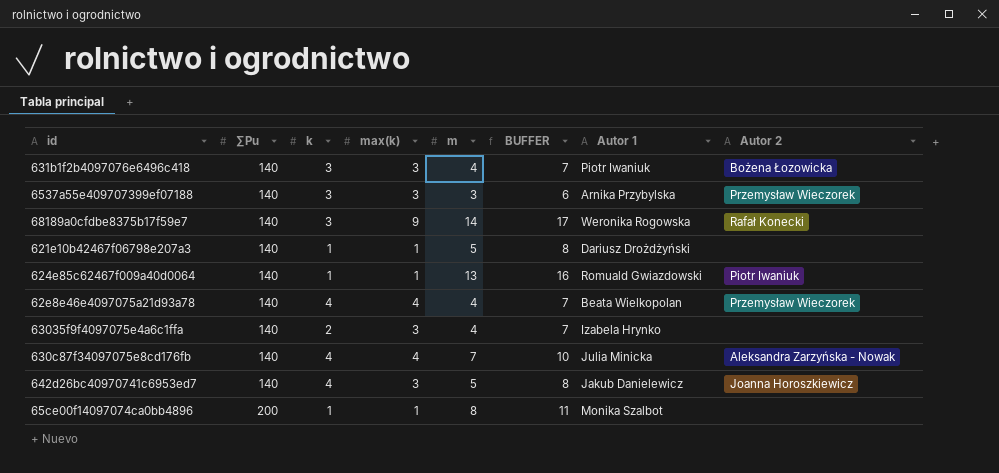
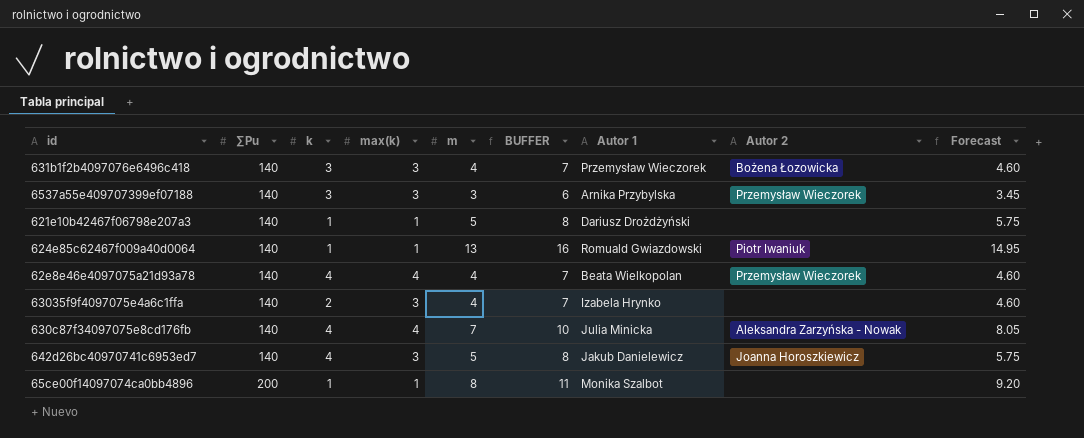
column Forecast | formula: none -> [m] * 1.15
row 68189a0cfdbe8375b17f59e7: 140 | 3 | 9 | 14 | 17 | Weronika Rogowska | Rafał Konecki -> none
631b1f2b4097076e6496c418 | Autor 1: Piotr Iwaniuk -> Przemysław Wieczorek

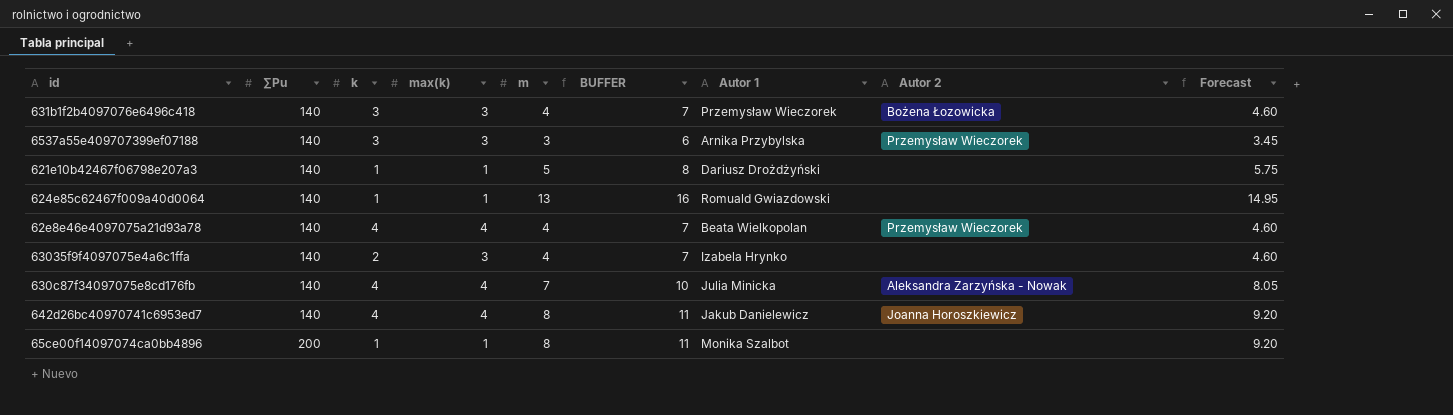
624e85c62467f009a40d0064 | Autor 2: Piotr Iwaniuk -> none
642d26bc40970741c6953ed7 | max(k): 3 -> 4
642d26bc40970741c6953ed7 | m: 5 -> 8
642d26bc40970741c6953ed7 | BUFFER: 8 -> 11
642d26bc40970741c6953ed7 | Forecast: 5.75 -> 9.20

